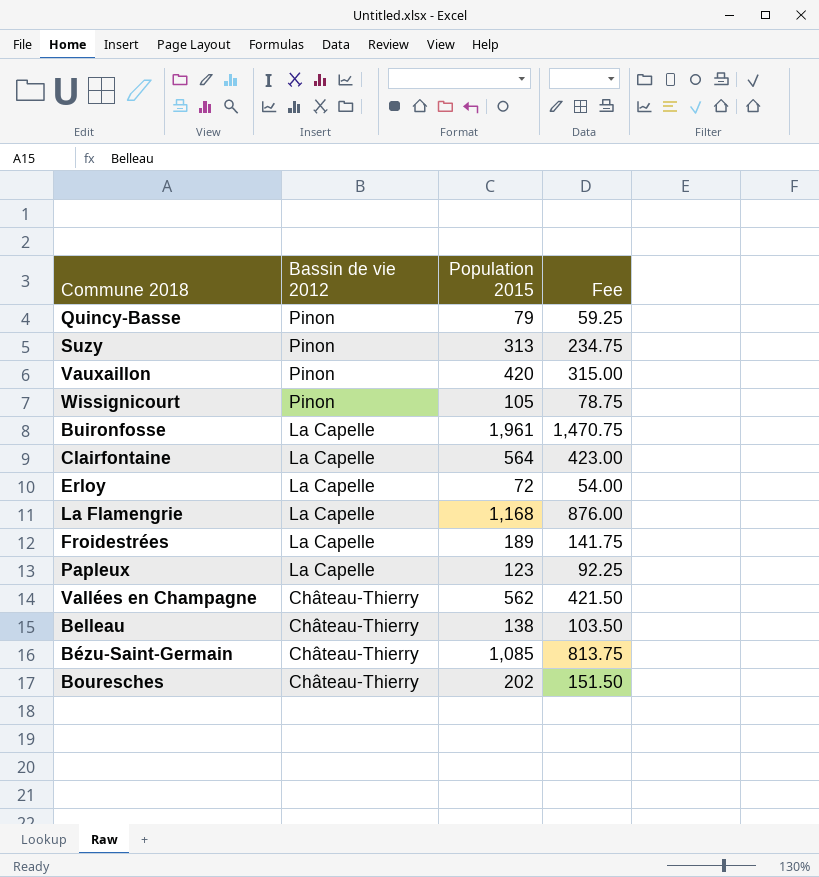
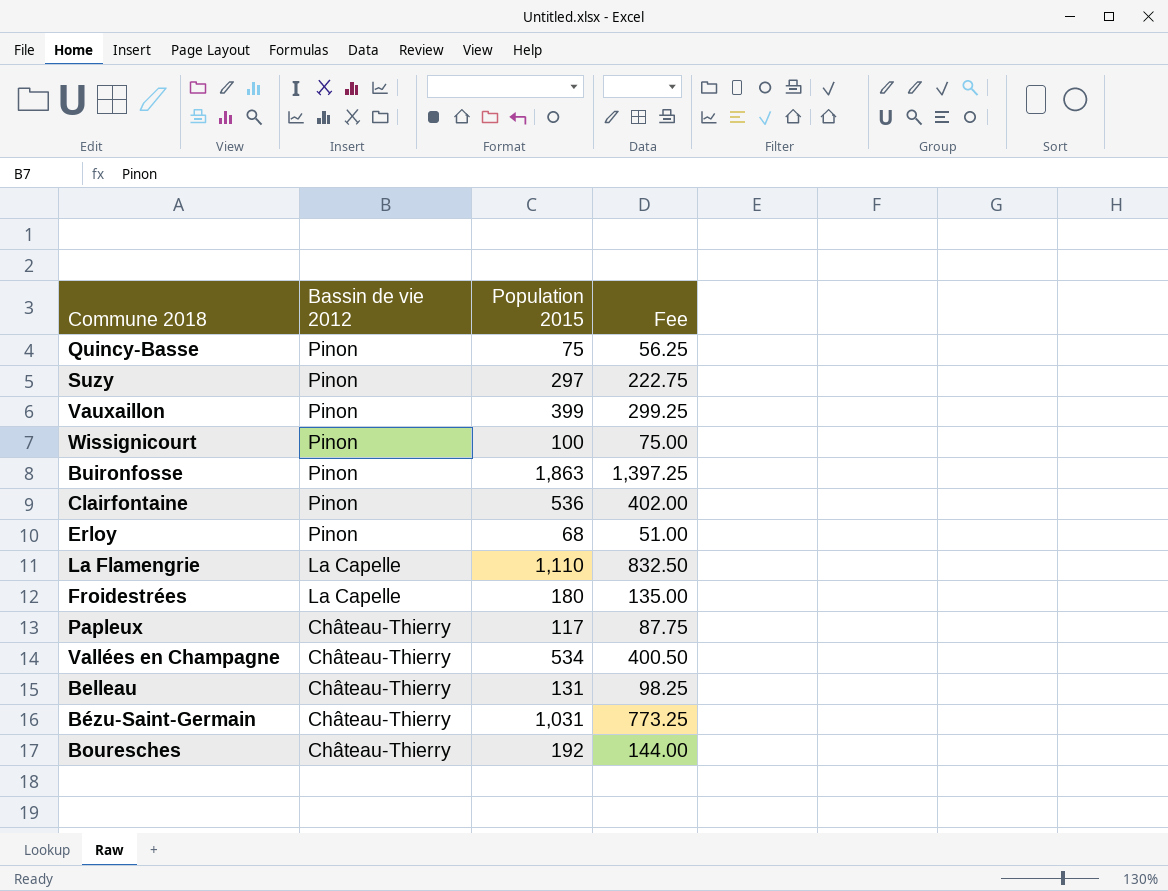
Quincy-Basse | Population 2015: 79 -> 75
Quincy-Basse | Fee: 59.25 -> 56.25
Suzy | Population 2015: 313 -> 297
Suzy | Fee: 234.75 -> 222.75
Vauxaillon | Population 2015: 420 -> 399
Vauxaillon | Fee: 315.00 -> 299.25
Wissignicourt | Population 2015: 105 -> 100
Wissignicourt | Fee: 78.75 -> 75.00
Buironfosse | Bassin de vie 2012: La Capelle -> Pinon
Buironfosse | Population 2015: 1,961 -> 1,863
Buironfosse | Fee: 1,470.75 -> 1,397.25
Clairfontaine | Bassin de vie 2012: La Capelle -> Pinon
Clairfontaine | Population 2015: 564 -> 536
Clairfontaine | Fee: 423.00 -> 402.00
Erloy | Bassin de vie 2012: La Capelle -> Pinon
Erloy | Population 2015: 72 -> 68
Erloy | Fee: 54.00 -> 51.00
La Flamengrie | Population 2015: 1,168 -> 1,110
La Flamengrie | Fee: 876.00 -> 832.50
Froidestrées | Population 2015: 189 -> 180
Froidestrées | Fee: 141.75 -> 135.00
Papleux | Bassin de vie 2012: La Capelle -> Château-Thierry
Papleux | Population 2015: 123 -> 117
Papleux | Fee: 92.25 -> 87.75
Vallées en Champagne | Population 2015: 562 -> 534
Vallées en Champagne | Fee: 421.50 -> 400.50
Belleau | Population 2015: 138 -> 131
Belleau | Fee: 103.50 -> 98.25
Bézu-Saint-Germain | Population 2015: 1,085 -> 1,031
Bézu-Saint-Germain | Fee: 813.75 -> 773.25
Bouresches | Population 2015: 202 -> 192
Bouresches | Fee: 151.50 -> 144.00

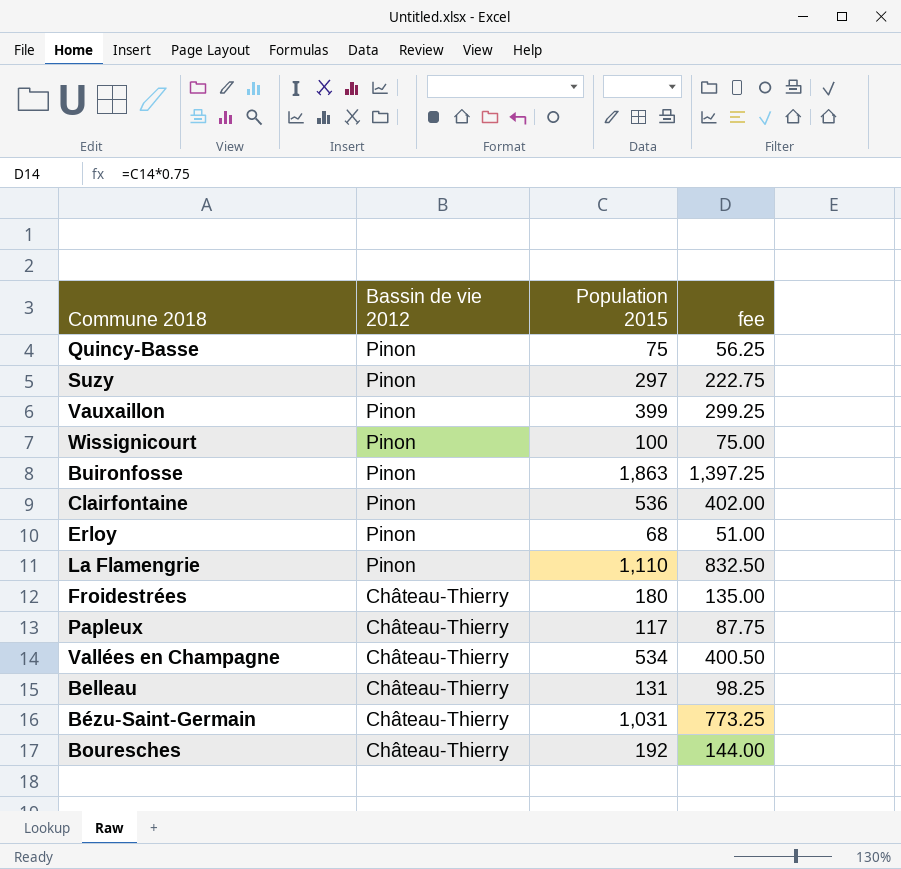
column name: Fee -> fee
La Flamengrie | Bassin de vie 2012: La Capelle -> Pinon
Froidestrées | Bassin de vie 2012: La Capelle -> Château-Thierry

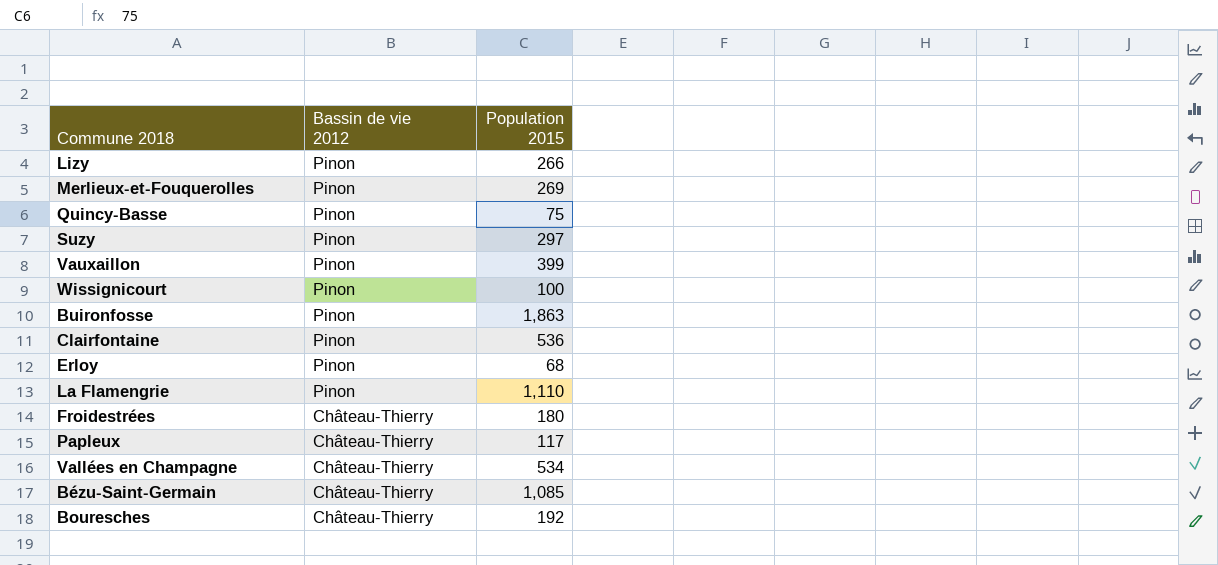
column fee | formula: [Population 2015] * 0.75 -> none
row Belleau: Château-Thierry | 131 | 98.25 -> none
row Lizy: none -> Pinon | 266
row Merlieux-et-Fouquerolles: none -> Pinon | 269
Bézu-Saint-Germain | Population 2015: 1,031 -> 1,085

